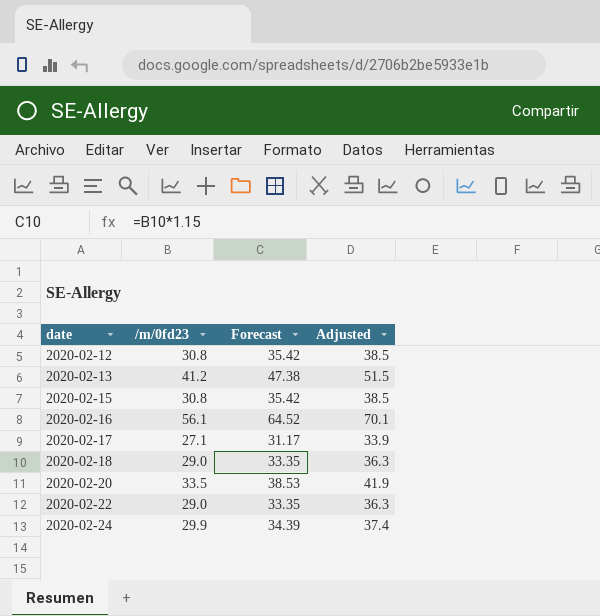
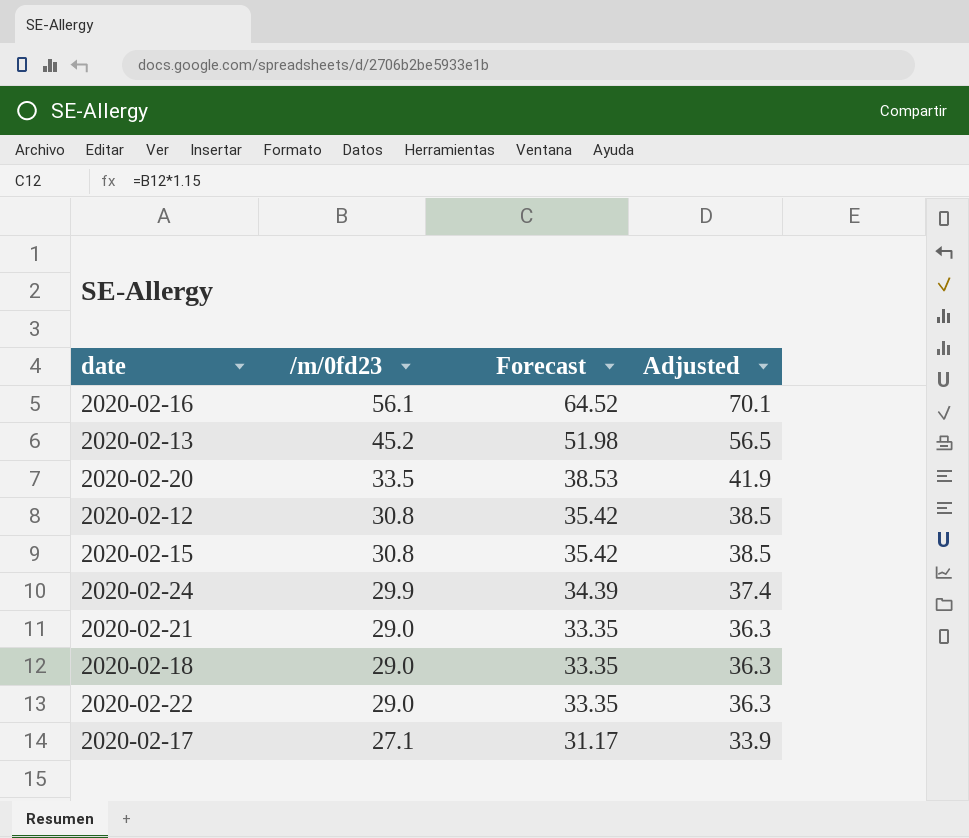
row order: date ascending -> /m/0fd23 descending
2020-02-13 | /m/0fd23: 41.2 -> 45.2
2020-02-13 | Forecast: 47.38 -> 51.98
2020-02-13 | Adjusted: 51.5 -> 56.5
row 2020-02-21: none -> 29.0 | 33.35 | 36.3

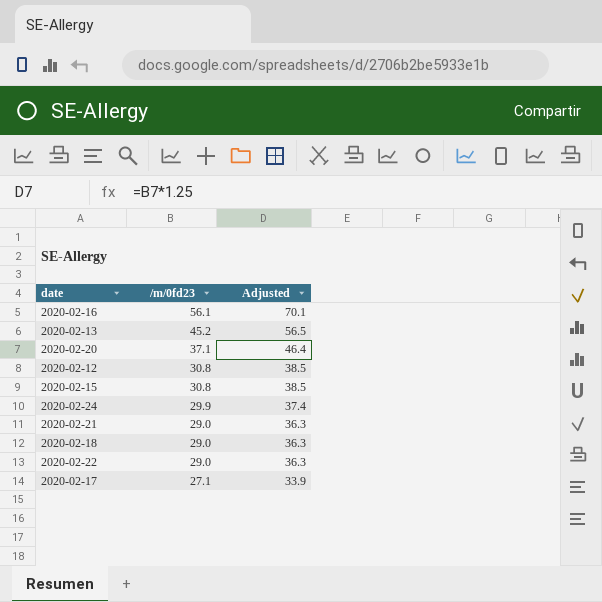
column Forecast | formula: [/m/0fd23] * 1.15 -> none
2020-02-20 | /m/0fd23: 33.5 -> 37.1
2020-02-20 | Adjusted: 41.9 -> 46.4

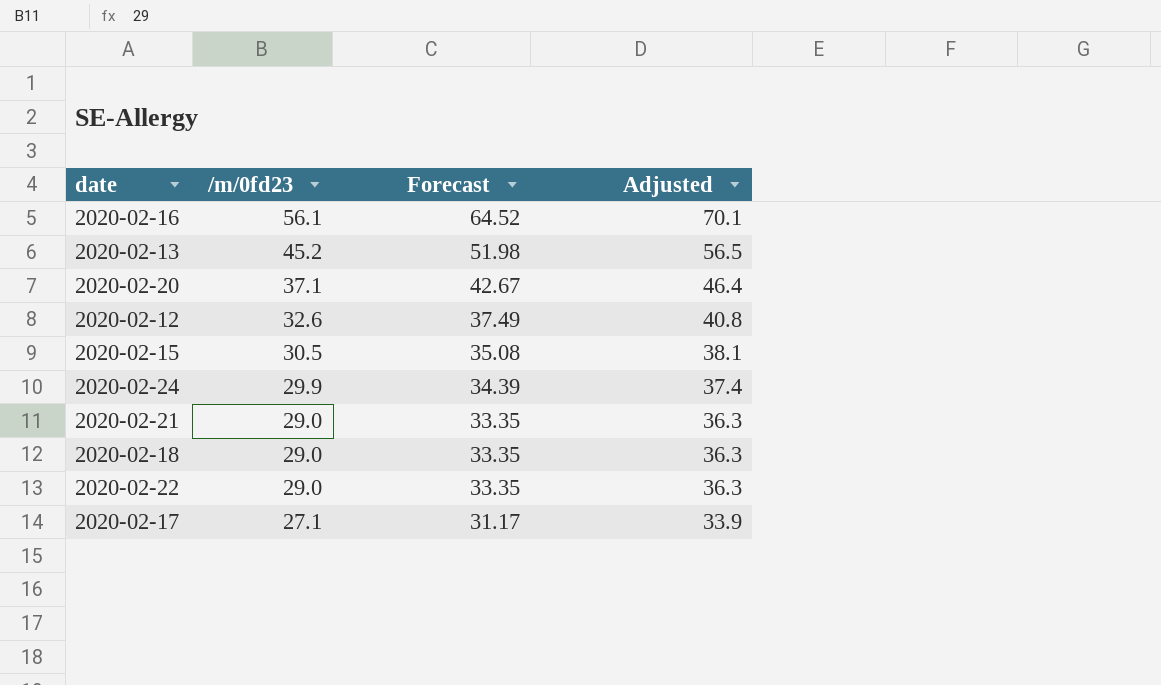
column Forecast | formula: none -> [/m/0fd23] * 1.15
2020-02-12 | /m/0fd23: 30.8 -> 32.6
2020-02-12 | Adjusted: 38.5 -> 40.8
2020-02-15 | /m/0fd23: 30.8 -> 30.5
2020-02-15 | Adjusted: 38.5 -> 38.1

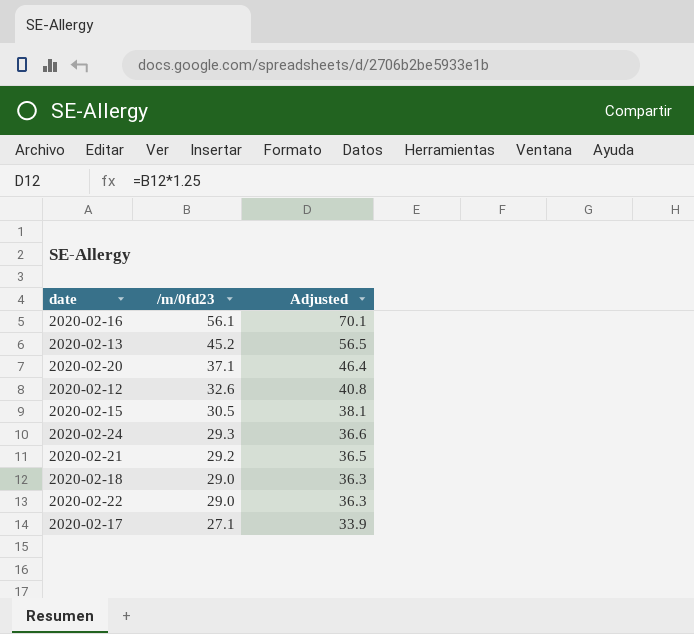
column Forecast | formula: [/m/0fd23] * 1.15 -> none
2020-02-24 | /m/0fd23: 29.9 -> 29.3
2020-02-24 | Adjusted: 37.4 -> 36.6
2020-02-21 | /m/0fd23: 29.0 -> 29.2
2020-02-21 | Adjusted: 36.3 -> 36.5

